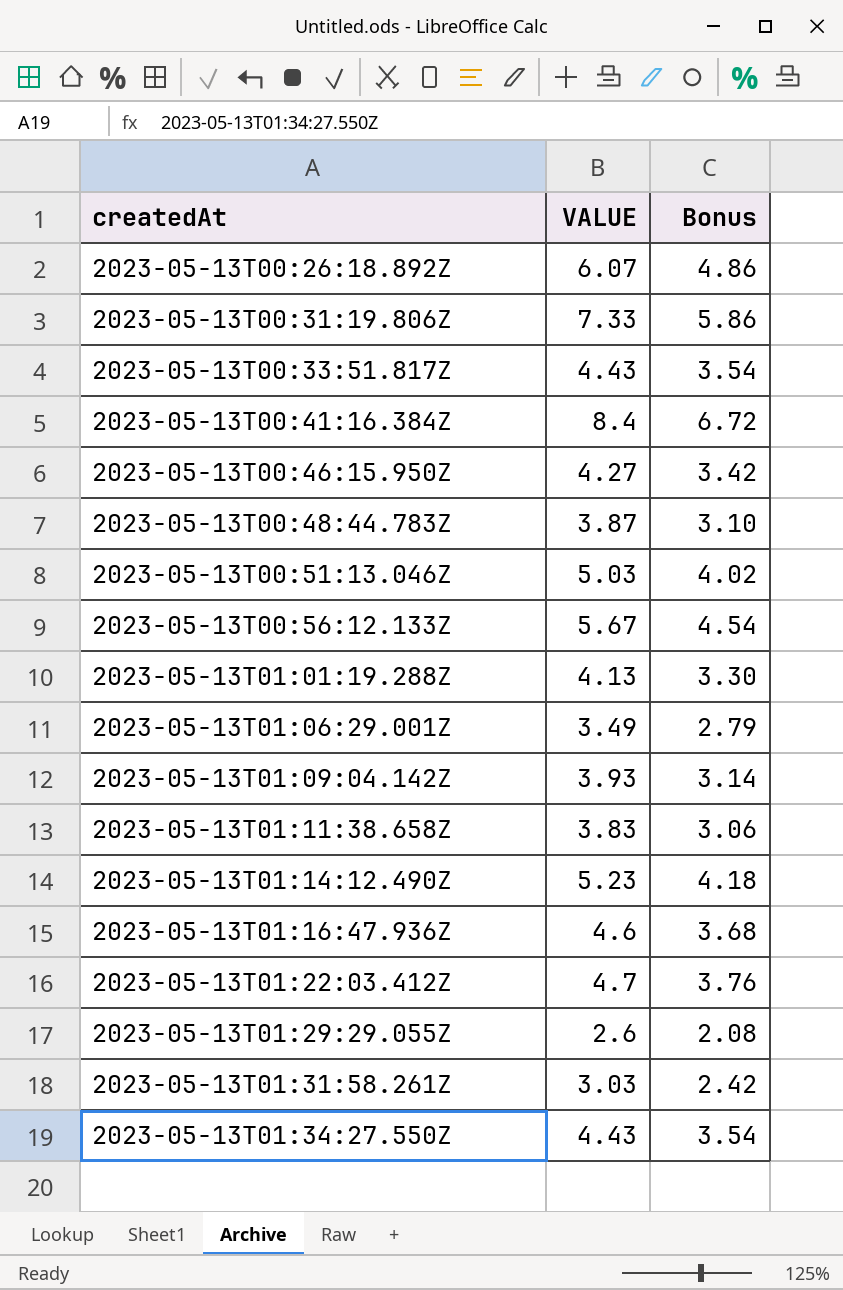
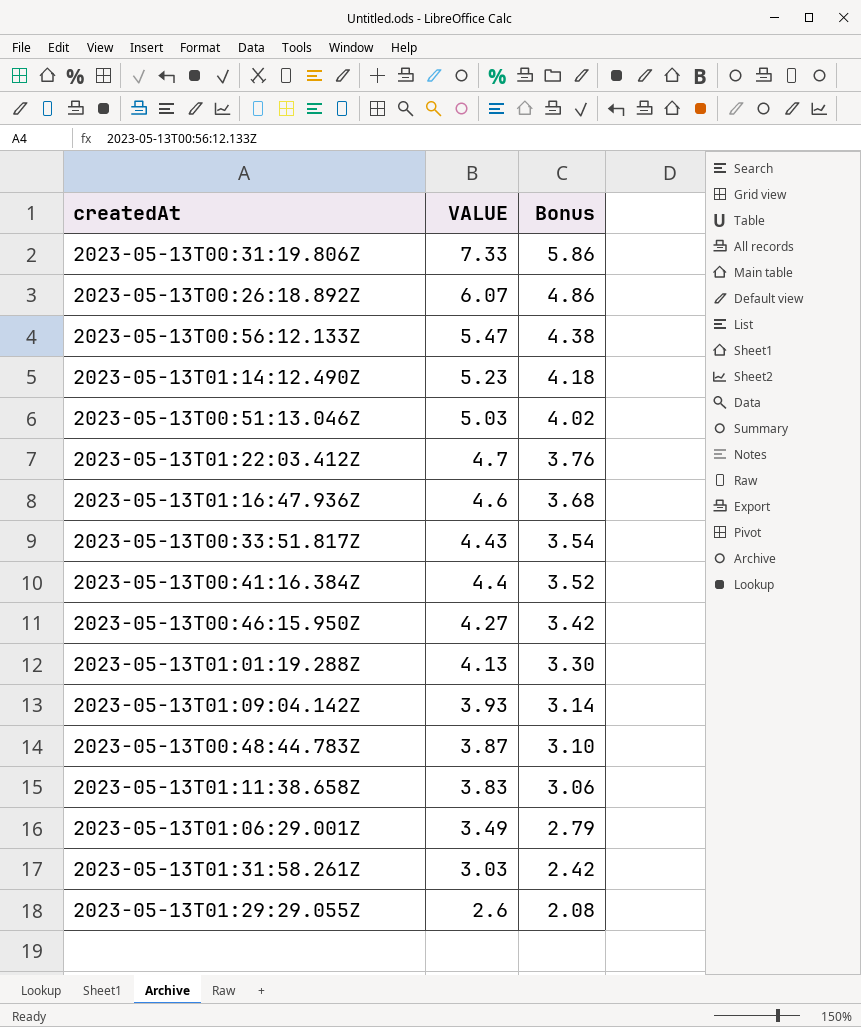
row order: createdAt ascending -> VALUE descending
row 2023-05-13T01:34:27.550Z: 4.43 | 3.54 -> none
2023-05-13T00:56:12.133Z | VALUE: 5.67 -> 5.47
2023-05-13T00:56:12.133Z | Bonus: 4.54 -> 4.38
2023-05-13T00:41:16.384Z | VALUE: 8.4 -> 4.4
2023-05-13T00:41:16.384Z | Bonus: 6.72 -> 3.52

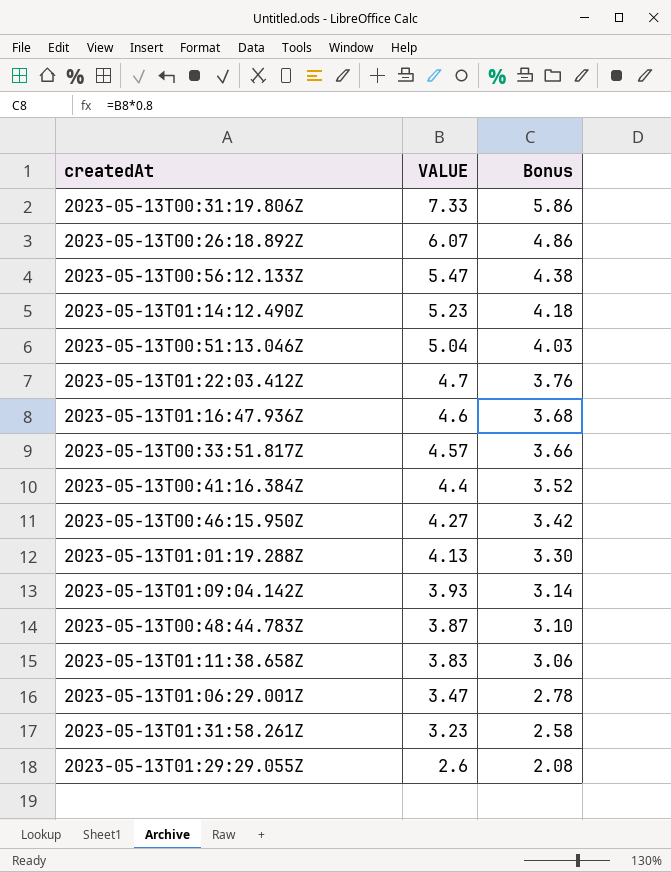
2023-05-13T00:51:13.046Z | VALUE: 5.03 -> 5.04
2023-05-13T00:51:13.046Z | Bonus: 4.02 -> 4.03
2023-05-13T00:33:51.817Z | VALUE: 4.43 -> 4.57
2023-05-13T00:33:51.817Z | Bonus: 3.54 -> 3.66
2023-05-13T01:06:29.001Z | VALUE: 3.49 -> 3.47
2023-05-13T01:06:29.001Z | Bonus: 2.79 -> 2.78
2023-05-13T01:31:58.261Z | VALUE: 3.03 -> 3.23
2023-05-13T01:31:58.261Z | Bonus: 2.42 -> 2.58

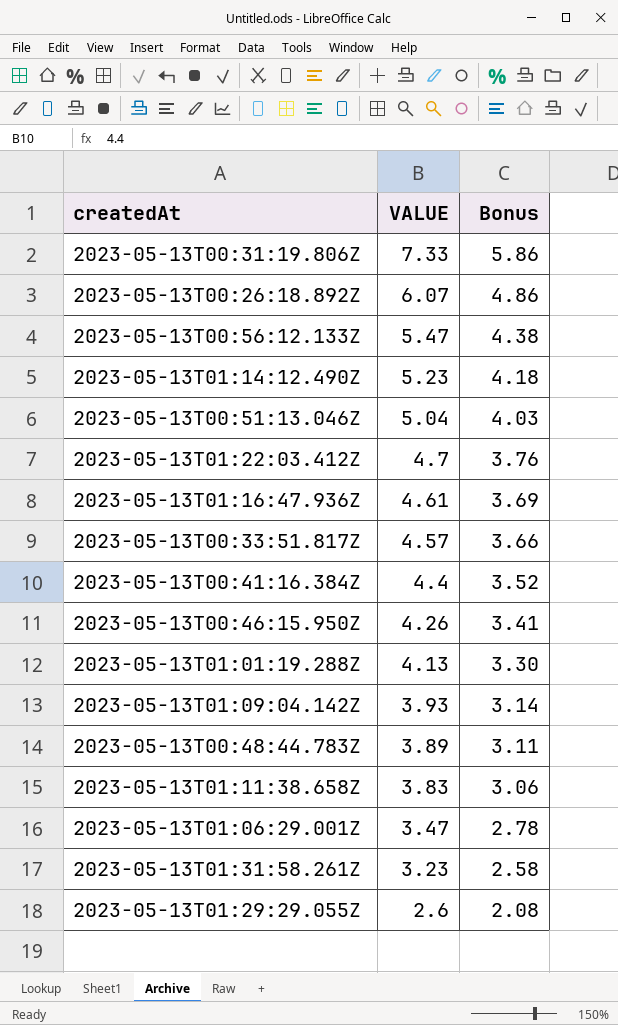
2023-05-13T01:16:47.936Z | VALUE: 4.6 -> 4.61
2023-05-13T01:16:47.936Z | Bonus: 3.68 -> 3.69
2023-05-13T00:46:15.950Z | VALUE: 4.27 -> 4.26
2023-05-13T00:46:15.950Z | Bonus: 3.42 -> 3.41
2023-05-13T00:48:44.783Z | VALUE: 3.87 -> 3.89
2023-05-13T00:48:44.783Z | Bonus: 3.10 -> 3.11

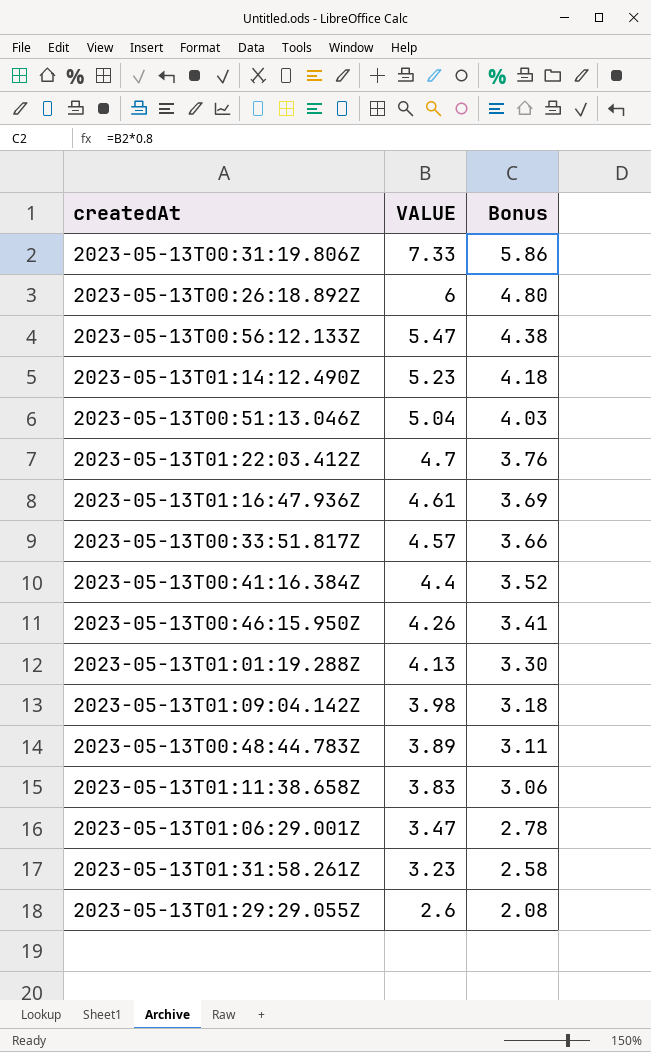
2023-05-13T00:26:18.892Z | VALUE: 6.07 -> 6
2023-05-13T00:26:18.892Z | Bonus: 4.86 -> 4.80
2023-05-13T01:09:04.142Z | VALUE: 3.93 -> 3.98
2023-05-13T01:09:04.142Z | Bonus: 3.14 -> 3.18

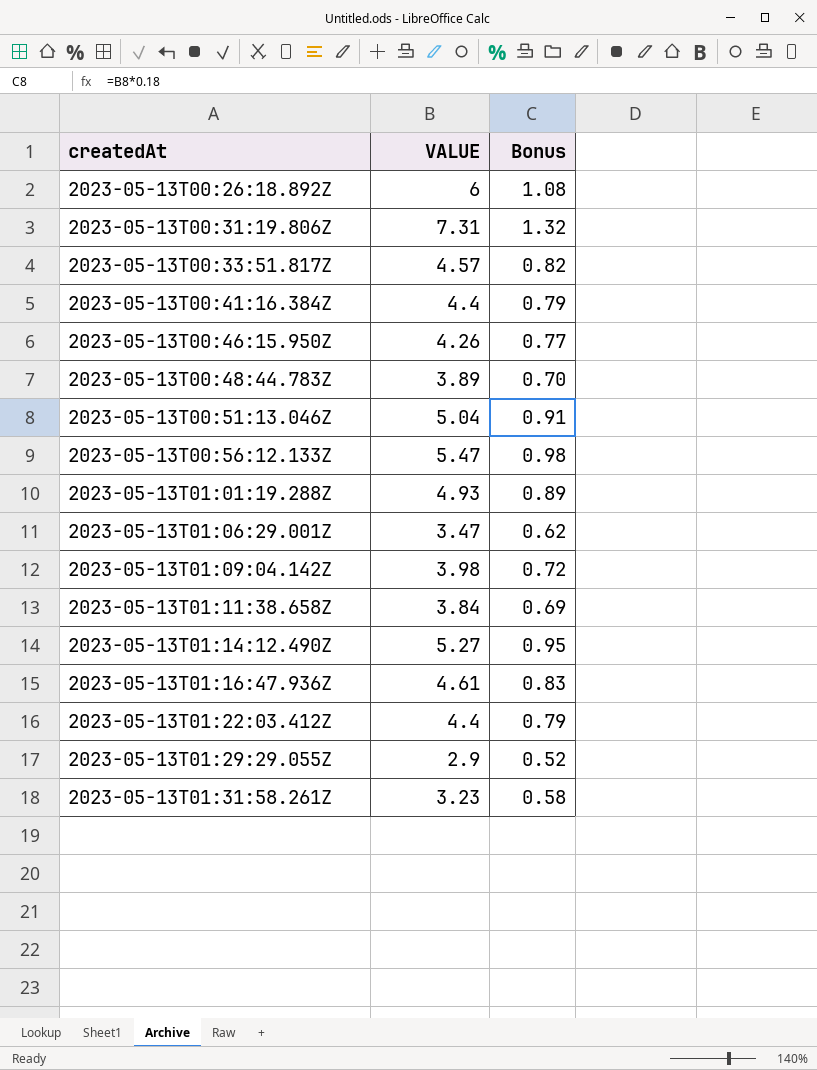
row order: VALUE descending -> createdAt ascending
column Bonus | formula: [VALUE] * 0.8 -> [VALUE] * 0.18
2023-05-13T00:31:19.806Z | VALUE: 7.33 -> 7.31
2023-05-13T01:01:19.288Z | VALUE: 4.13 -> 4.93
2023-05-13T01:11:38.658Z | VALUE: 3.83 -> 3.84
2023-05-13T01:14:12.490Z | VALUE: 5.23 -> 5.27
2023-05-13T01:22:03.412Z | VALUE: 4.7 -> 4.4
2023-05-13T01:29:29.055Z | VALUE: 2.6 -> 2.9

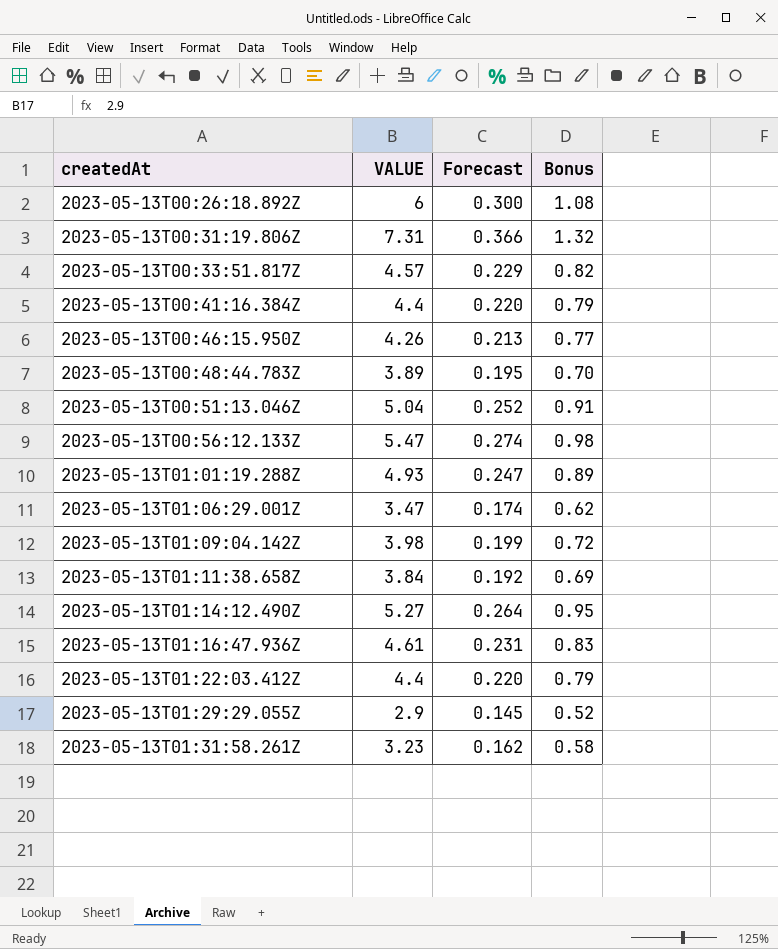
column Forecast | formula: none -> [VALUE] * 0.05

